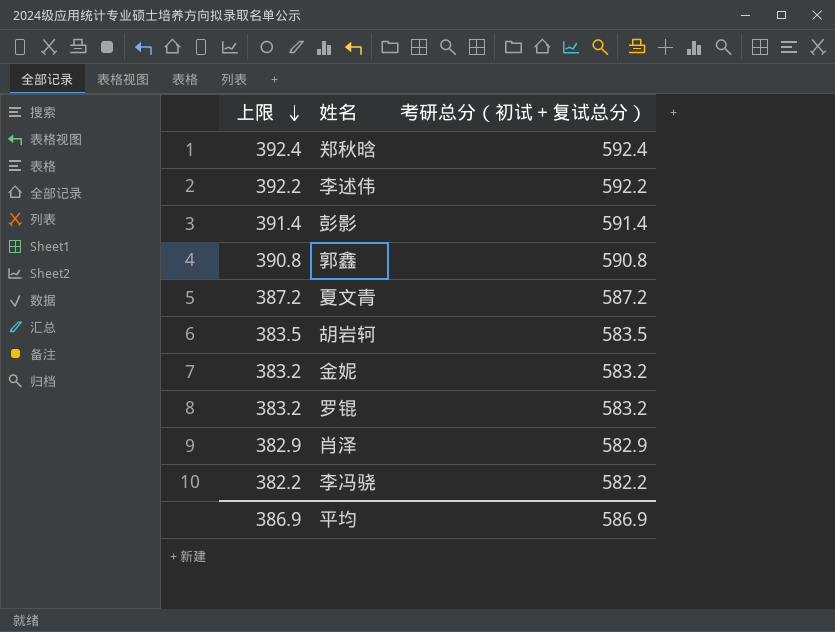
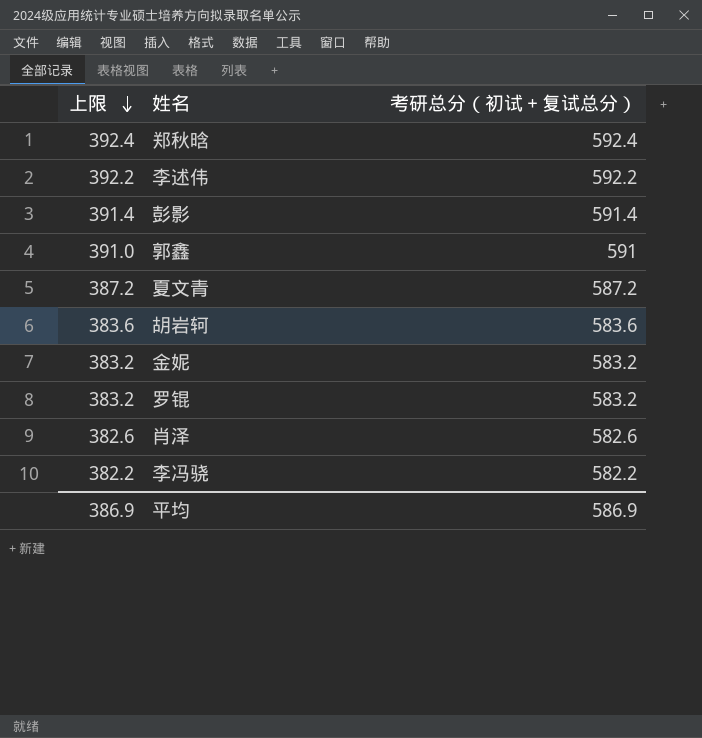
郭鑫 | 上限: 390.8 -> 391.0
郭鑫 | 考研总分（初试＋复试总分）: 590.8 -> 591
胡岩轲 | 上限: 383.5 -> 383.6
胡岩轲 | 考研总分（初试＋复试总分）: 583.5 -> 583.6
肖泽 | 上限: 382.9 -> 382.6
肖泽 | 考研总分（初试＋复试总分）: 582.9 -> 582.6

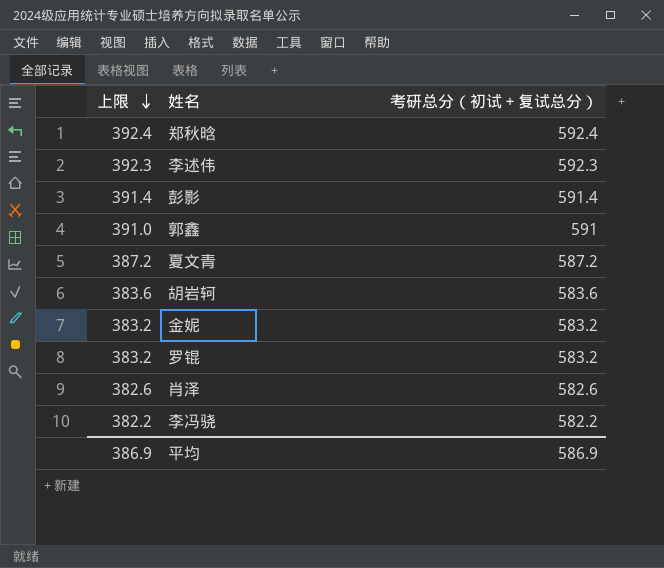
李述伟 | 上限: 392.2 -> 392.3
李述伟 | 考研总分（初试＋复试总分）: 592.2 -> 592.3

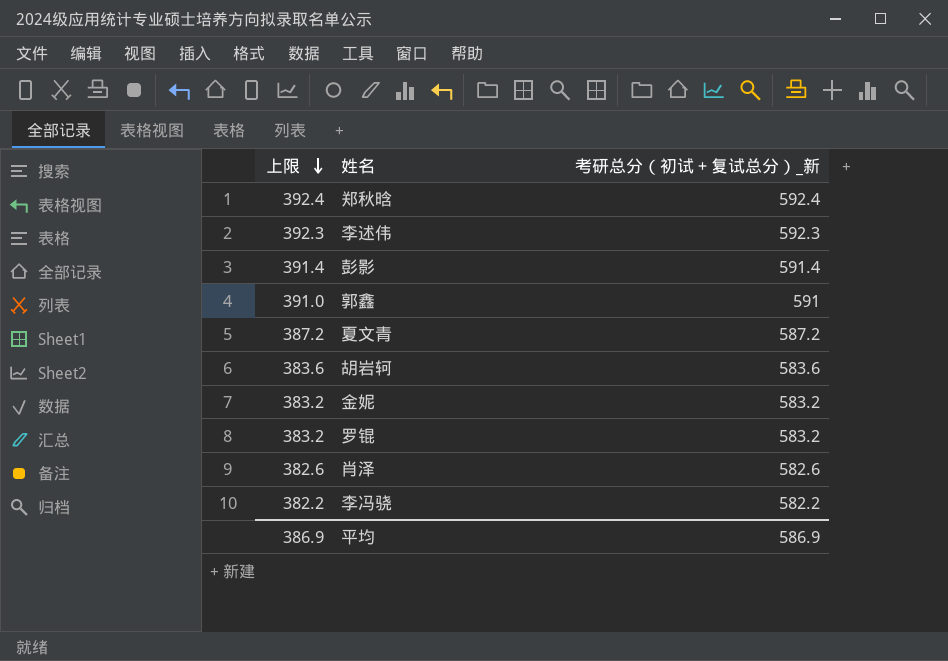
column name: 考研总分（初试＋复试总分） -> 考研总分（初试＋复试总分）_新

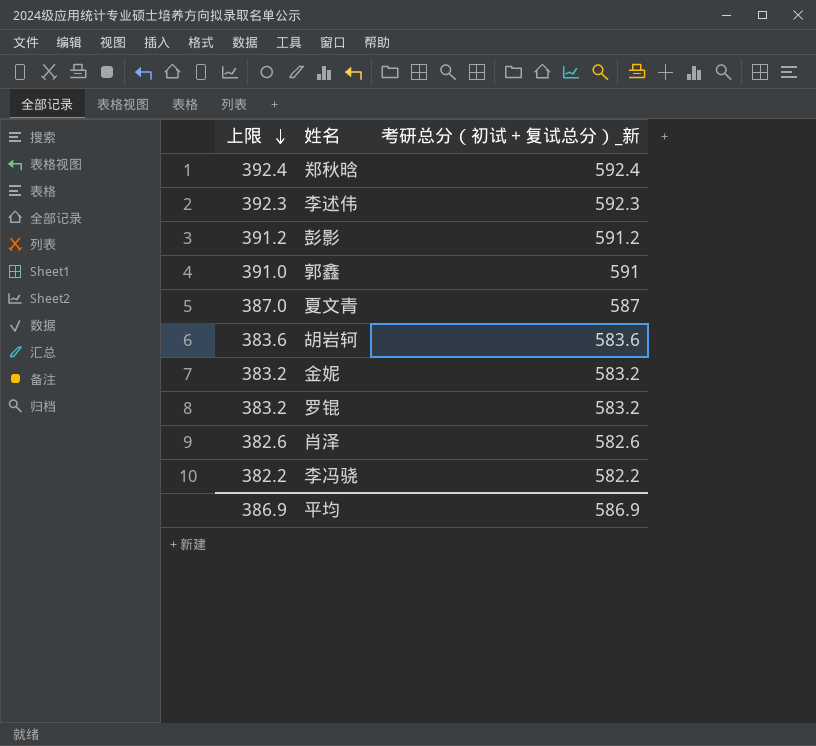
彭影 | 上限: 391.4 -> 391.2
彭影 | 考研总分（初试＋复试总分）_新: 591.4 -> 591.2
夏文青 | 上限: 387.2 -> 387.0
夏文青 | 考研总分（初试＋复试总分）_新: 587.2 -> 587

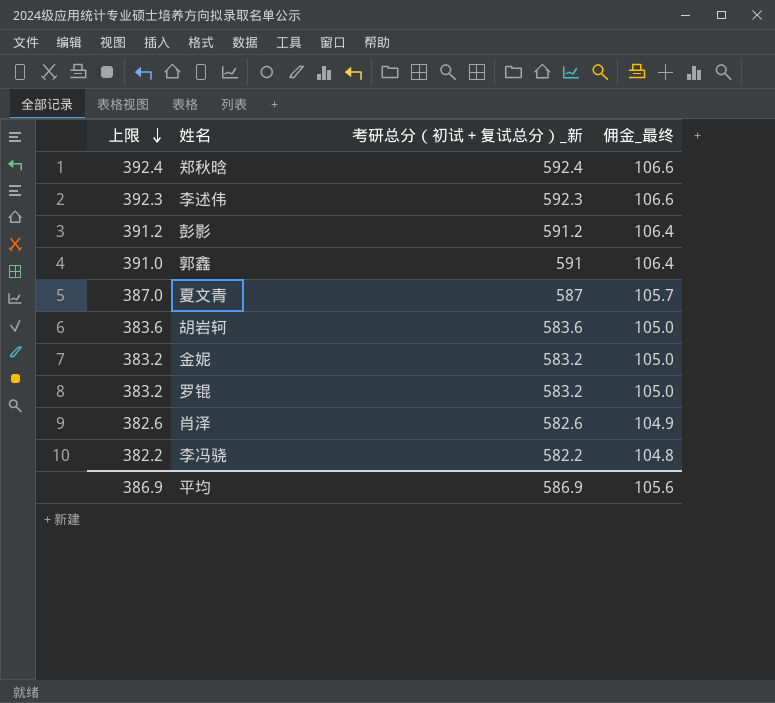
column 佣金_最终 | formula: none -> [考研总分（初试＋复试总分）_新] * 0.18

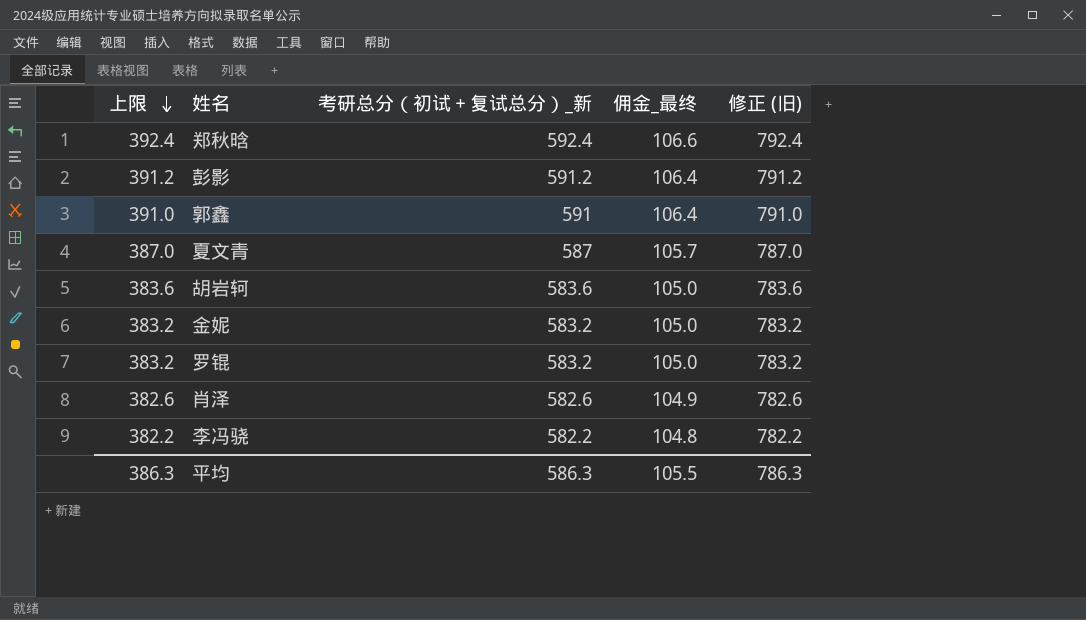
column 修正 (旧) | formula: none -> [考研总分（初试＋复试总分）_新] + 200
row 李述伟: 392.3 | 592.3 | 106.6 -> none
平均 | 上限: 386.9 -> 386.3
平均 | 考研总分（初试＋复试总分）_新: 586.9 -> 586.3
平均 | 佣金_最终: 105.6 -> 105.5

